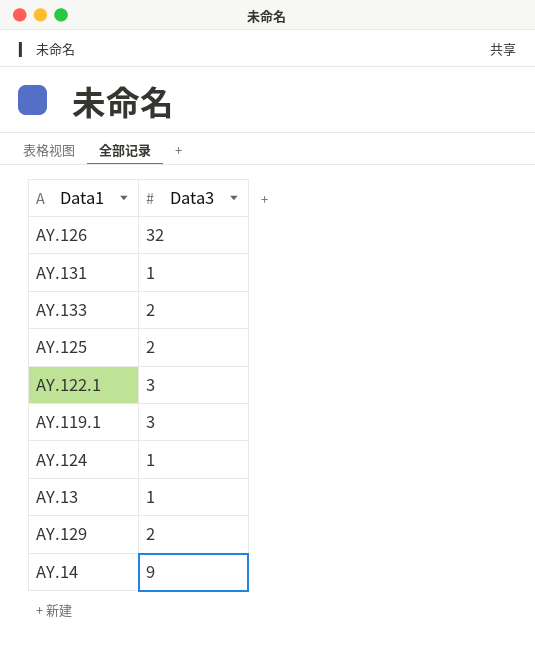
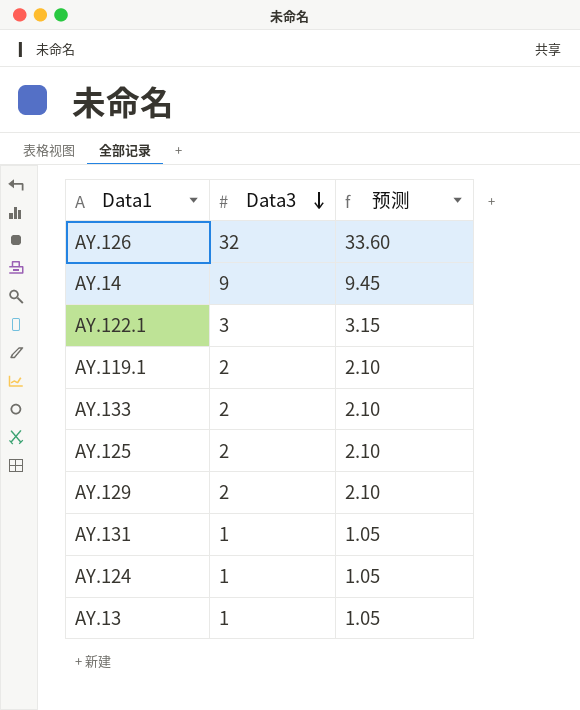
row order: none -> Data3 descending
column 预测 | formula: none -> [Data3] * 1.05
AY.119.1 | Data3: 3 -> 2

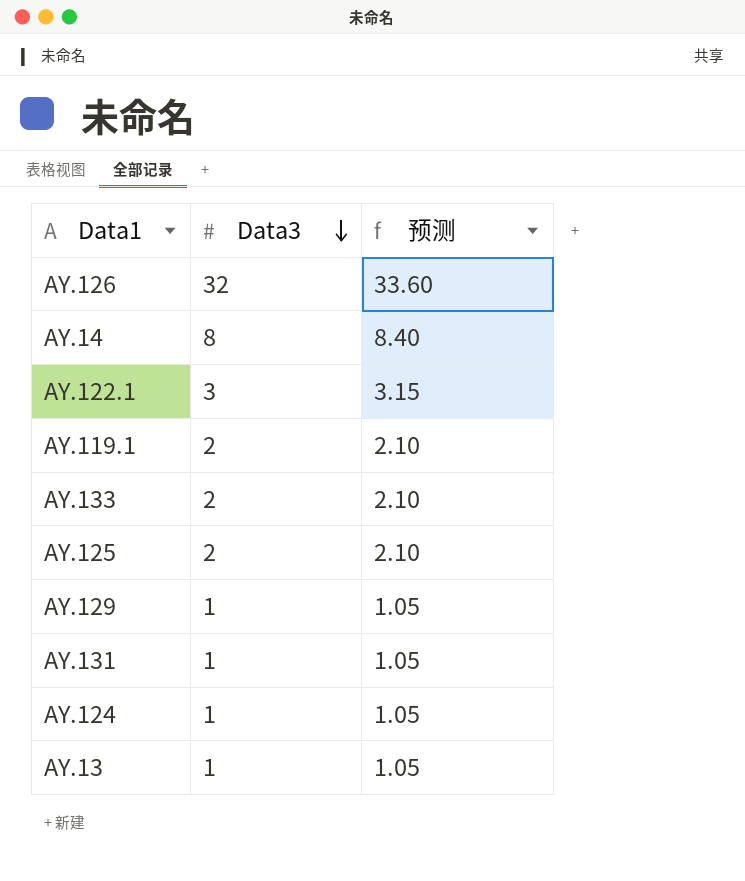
AY.14 | Data3: 9 -> 8
AY.14 | 预测: 9.45 -> 8.40
AY.129 | Data3: 2 -> 1
AY.129 | 预测: 2.10 -> 1.05

